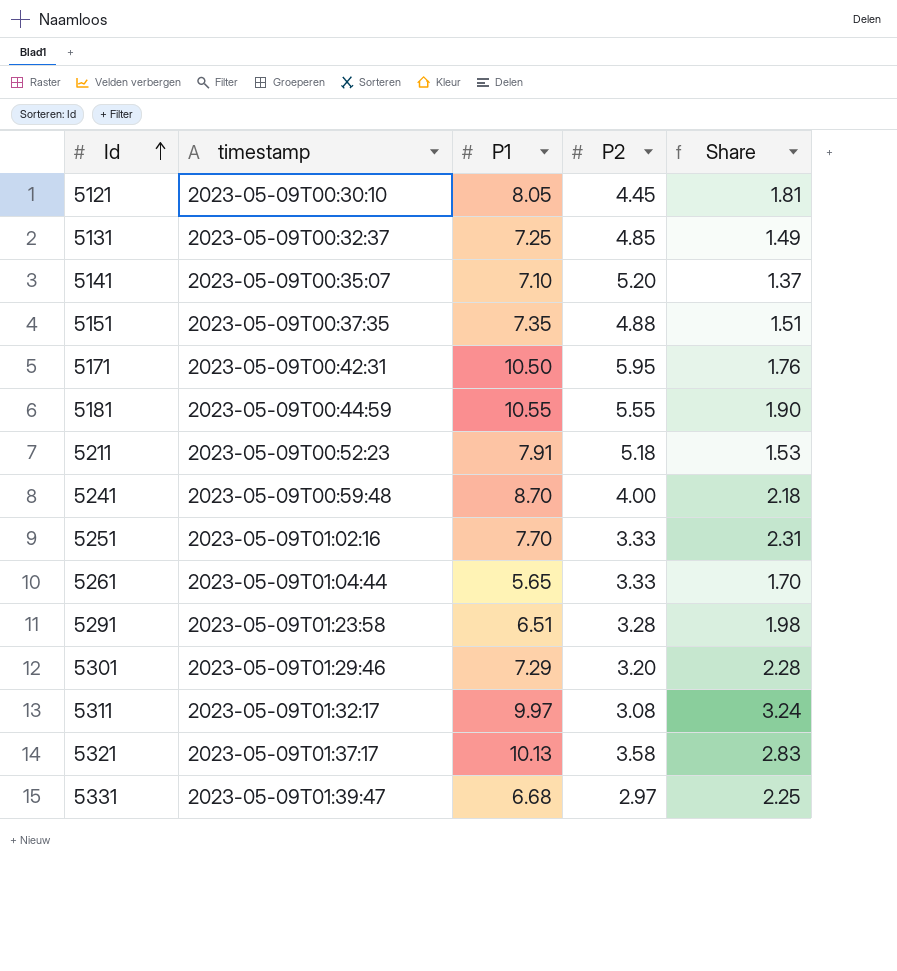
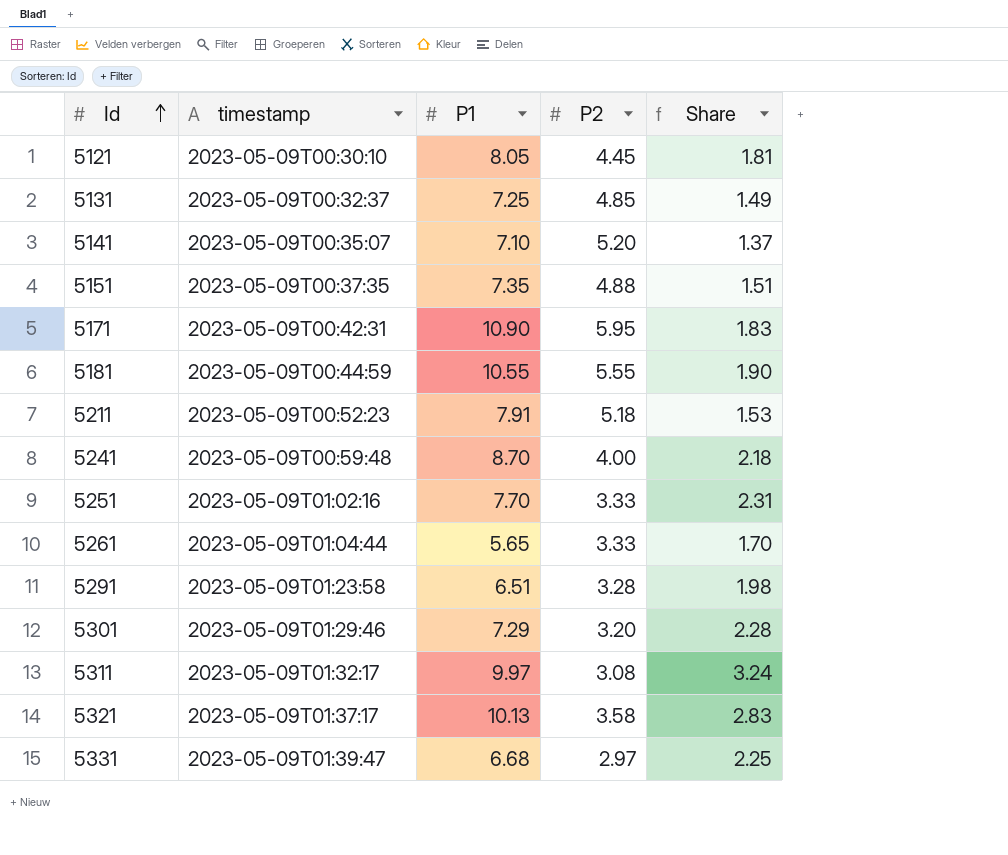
5171 | P1: 10.50 -> 10.90
5171 | Share: 1.76 -> 1.83

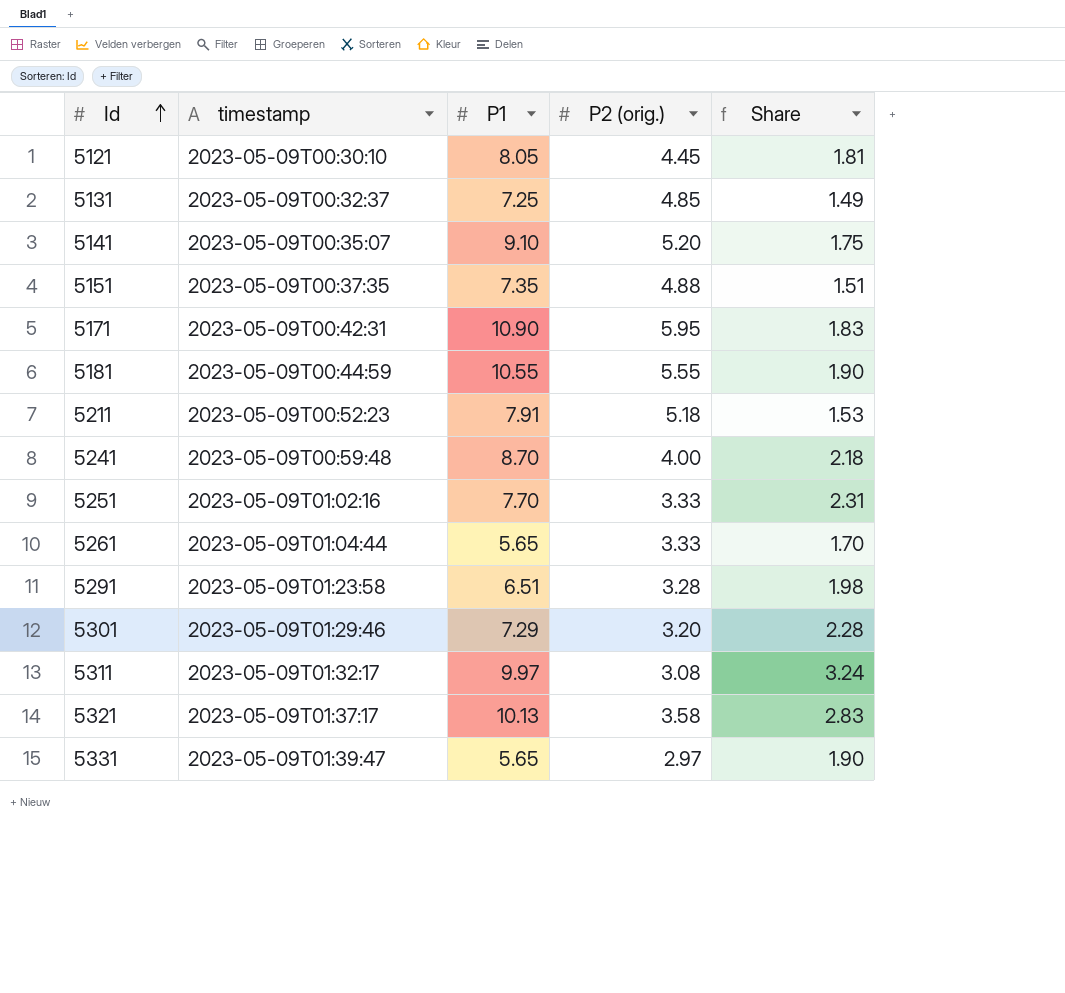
column name: P2 -> P2 (orig.)
5141 | P1: 7.10 -> 9.10
5141 | Share: 1.37 -> 1.75
5331 | P1: 6.68 -> 5.65
5331 | Share: 2.25 -> 1.90

